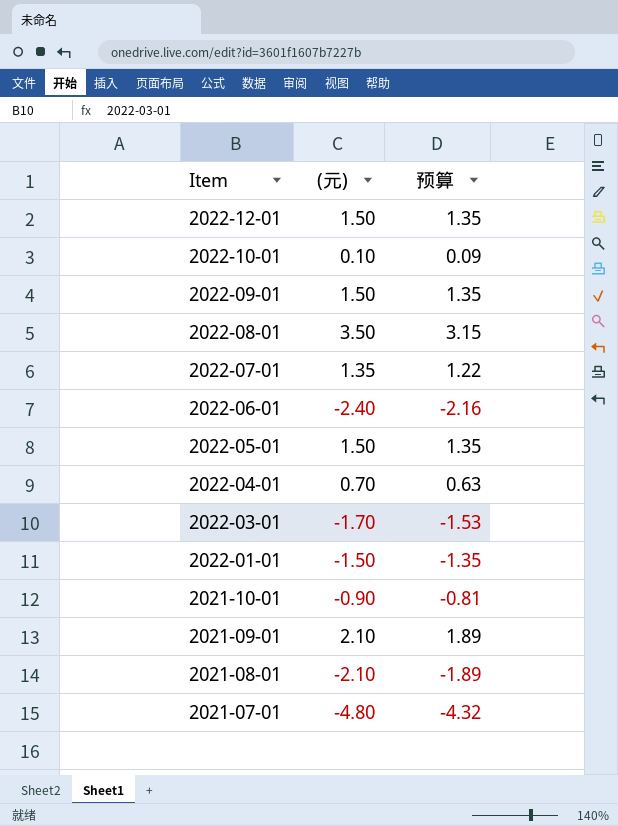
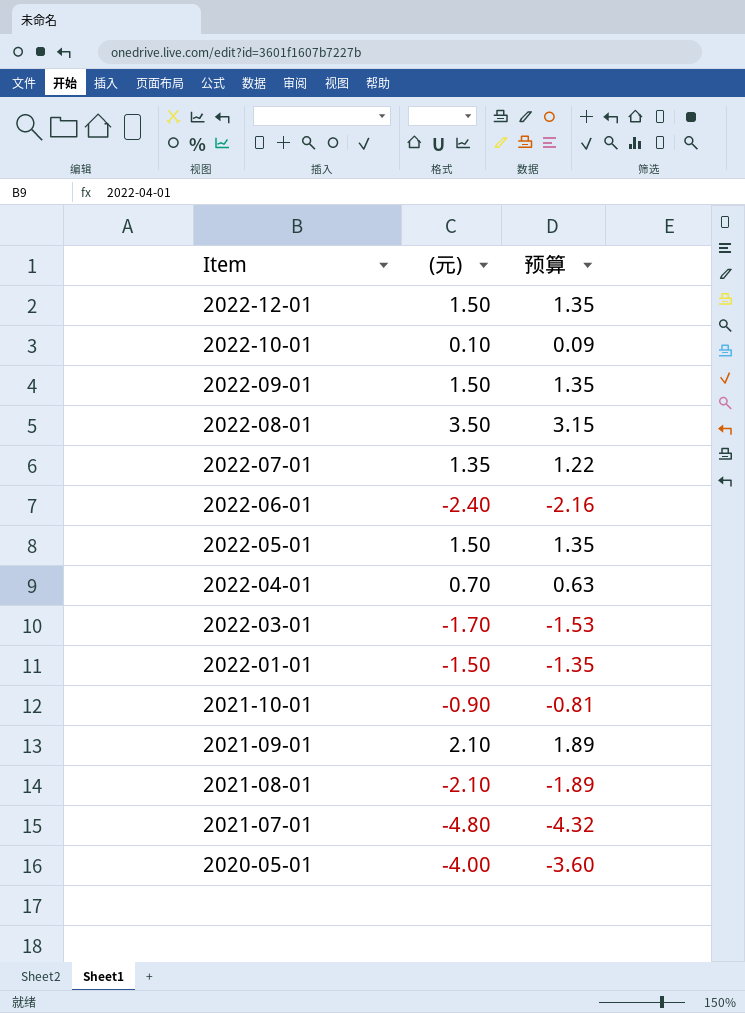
row 2020-05-01: none -> -4.00 | -3.60

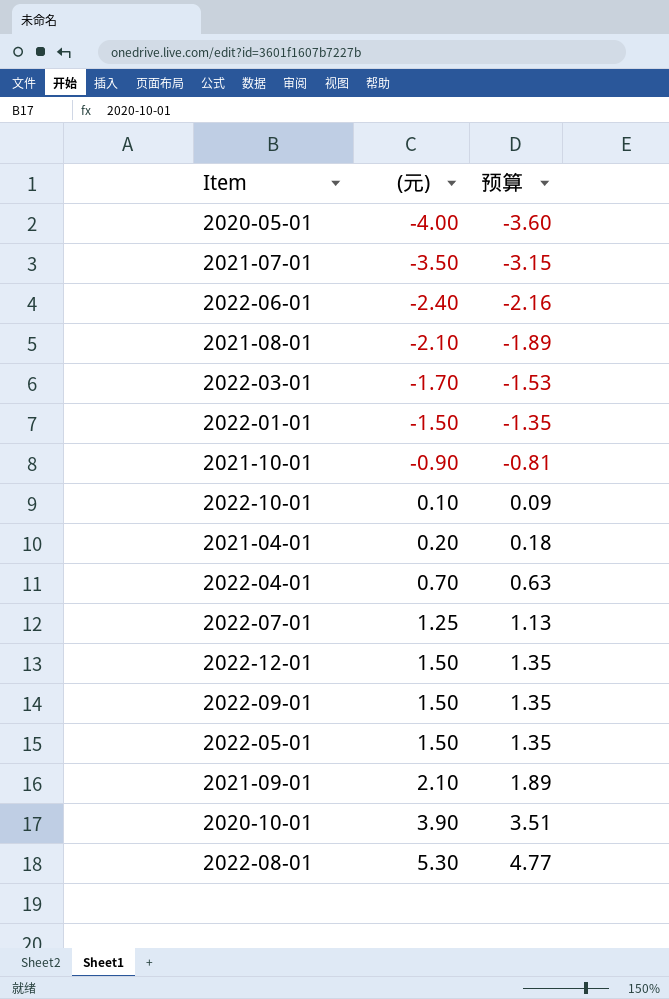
row order: Item descending -> (元) ascending
2021-07-01 | (元): -4.80 -> -3.50
2021-07-01 | 预算: -4.32 -> -3.15
row 2021-04-01: none -> 0.20 | 0.18
2022-07-01 | (元): 1.35 -> 1.25
2022-07-01 | 预算: 1.22 -> 1.13
row 2020-10-01: none -> 3.90 | 3.51
2022-08-01 | (元): 3.50 -> 5.30
2022-08-01 | 预算: 3.15 -> 4.77

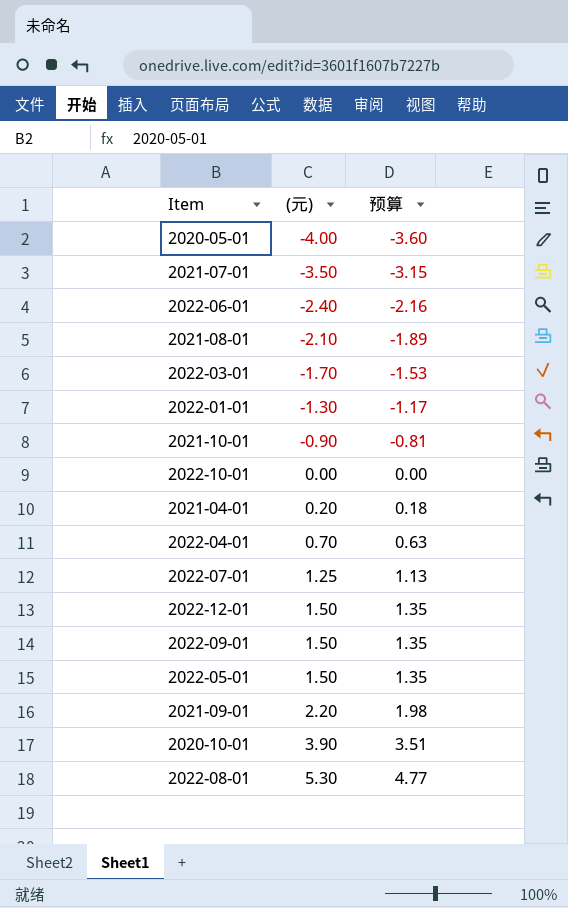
2022-01-01 | (元): -1.50 -> -1.30
2022-01-01 | 预算: -1.35 -> -1.17
2022-10-01 | (元): 0.10 -> 0.00
2022-10-01 | 预算: 0.09 -> 0.00
2021-09-01 | (元): 2.10 -> 2.20
2021-09-01 | 预算: 1.89 -> 1.98

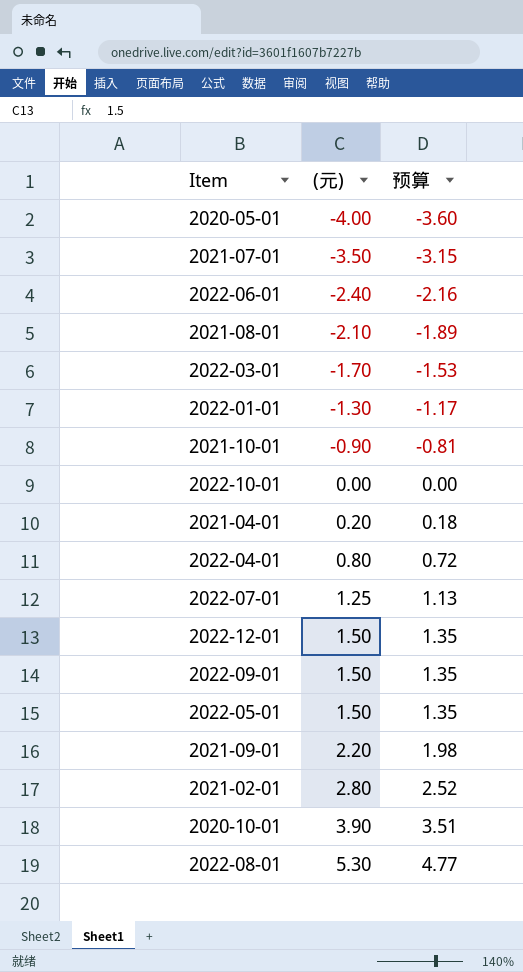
2022-04-01 | (元): 0.70 -> 0.80
2022-04-01 | 预算: 0.63 -> 0.72
row 2021-02-01: none -> 2.80 | 2.52

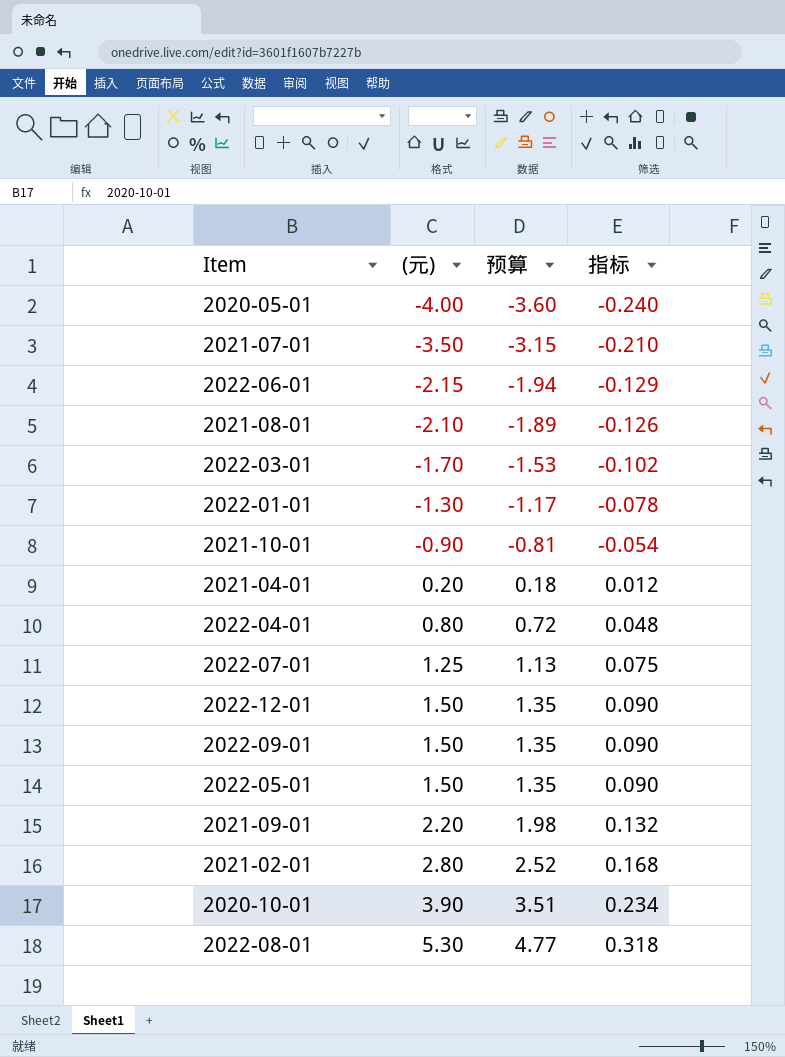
column 指标 | formula: none -> [(元)] * 0.06
row 2022-10-01: 0.00 | 0.00 -> none
2022-06-01 | (元): -2.40 -> -2.15
2022-06-01 | 预算: -2.16 -> -1.94

